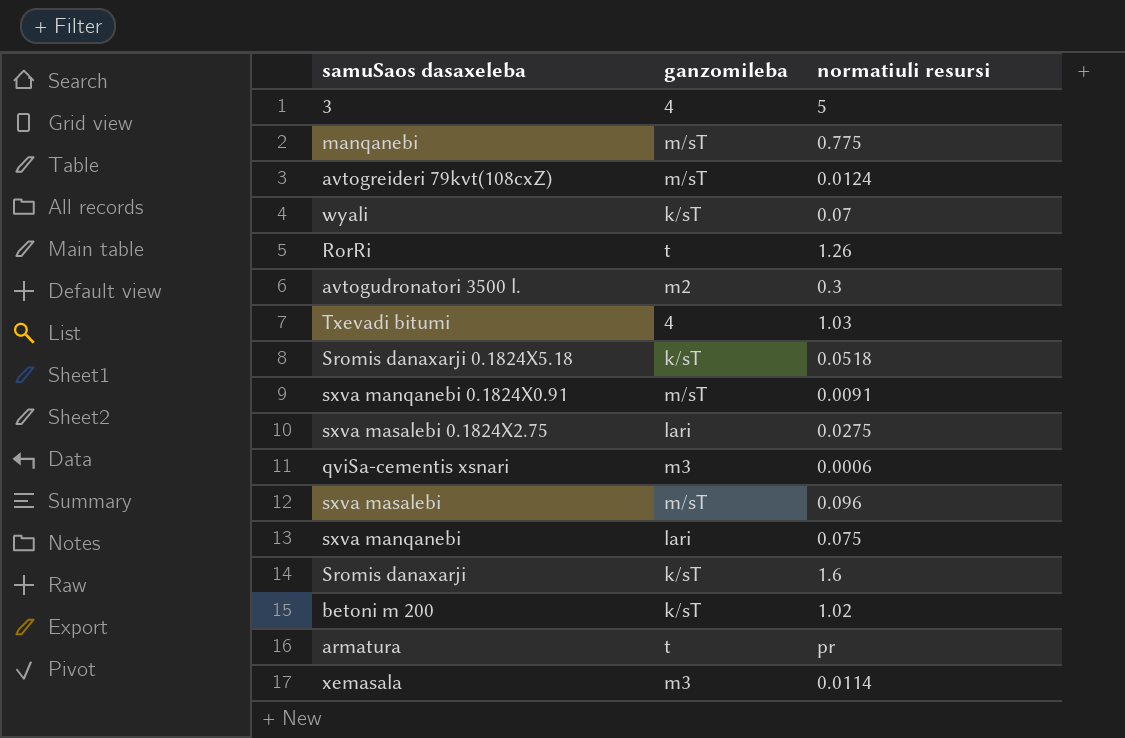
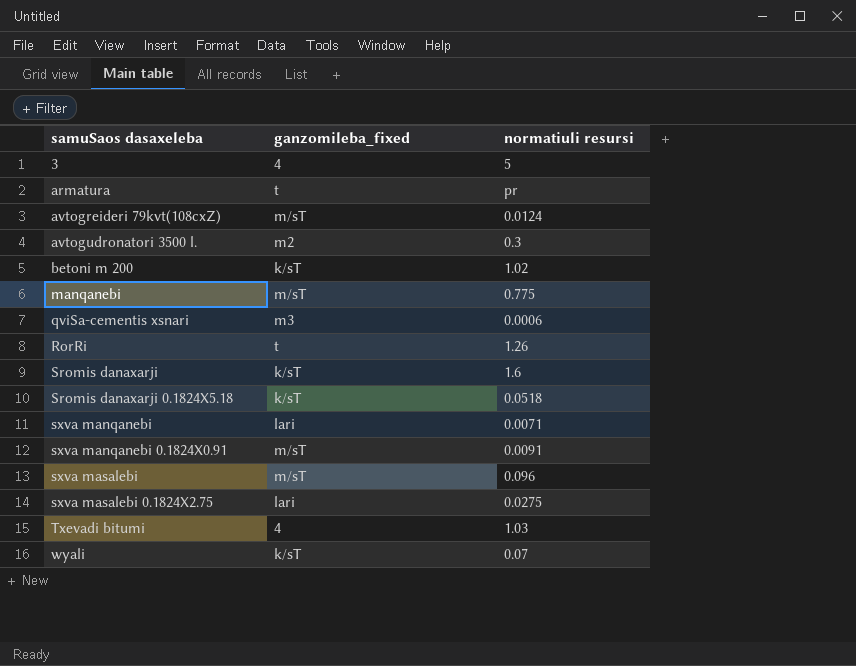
row order: none -> samuSaos dasaxeleba ascending
column name: ganzomileba -> ganzomileba_fixed
row xemasala: m3 | 0.0114 -> none
sxva manqanebi | normatiuli resursi: 0.075 -> 0.0071

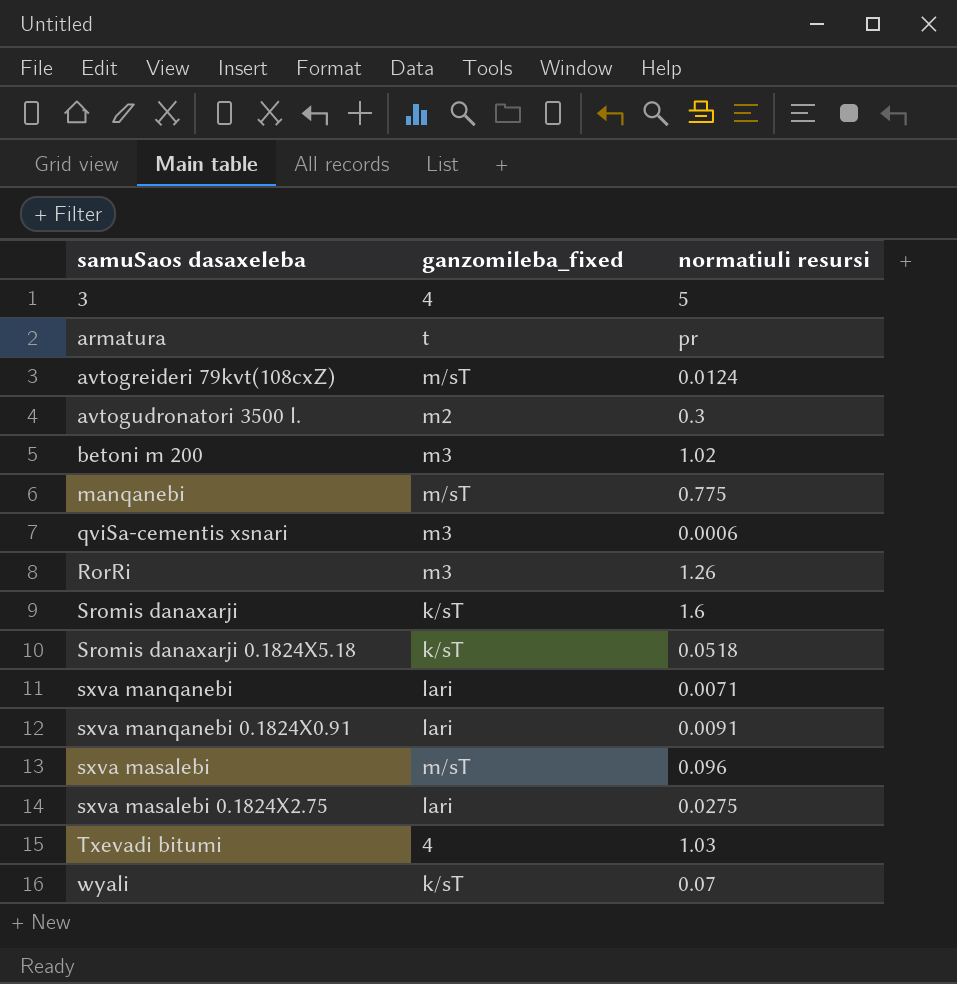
betoni m 200 | ganzomileba_fixed: k/sT -> m3
RorRi | ganzomileba_fixed: t -> m3
sxva manqanebi 0.1824X0.91 | ganzomileba_fixed: m/sT -> lari

